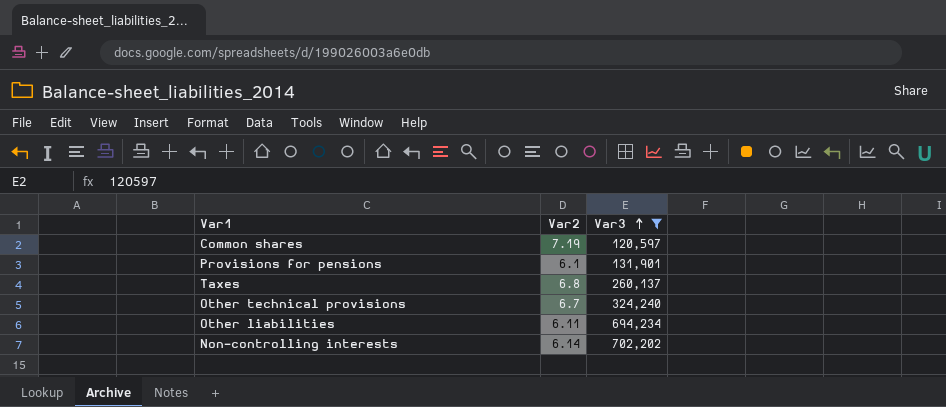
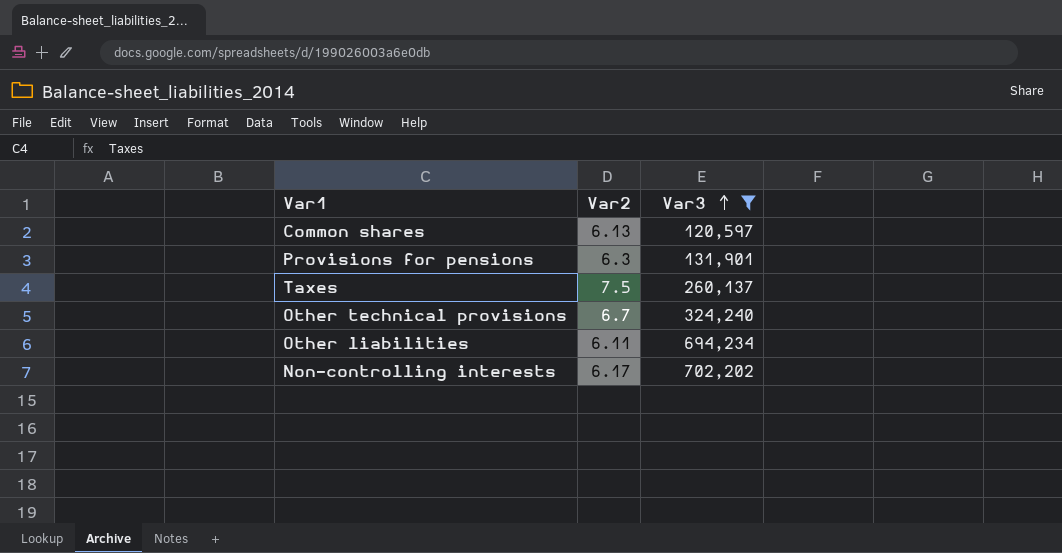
Common shares | Var2: 7.19 -> 6.13
Provisions for pensions | Var2: 6.1 -> 6.3
Taxes | Var2: 6.8 -> 7.5
Non-controlling interests | Var2: 6.14 -> 6.17

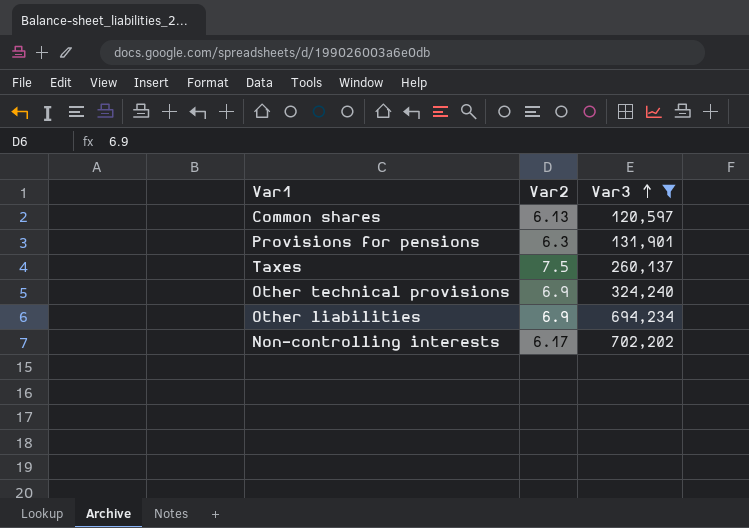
Other technical provisions | Var2: 6.7 -> 6.9
Other liabilities | Var2: 6.11 -> 6.9

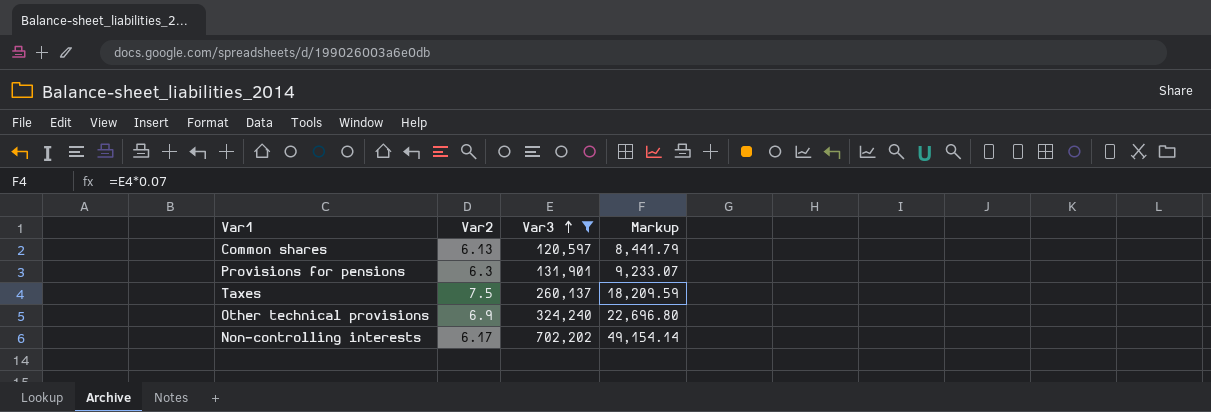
column Markup | formula: none -> [Var3] * 0.07
row Other liabilities: 6.9 | 694,234 -> none

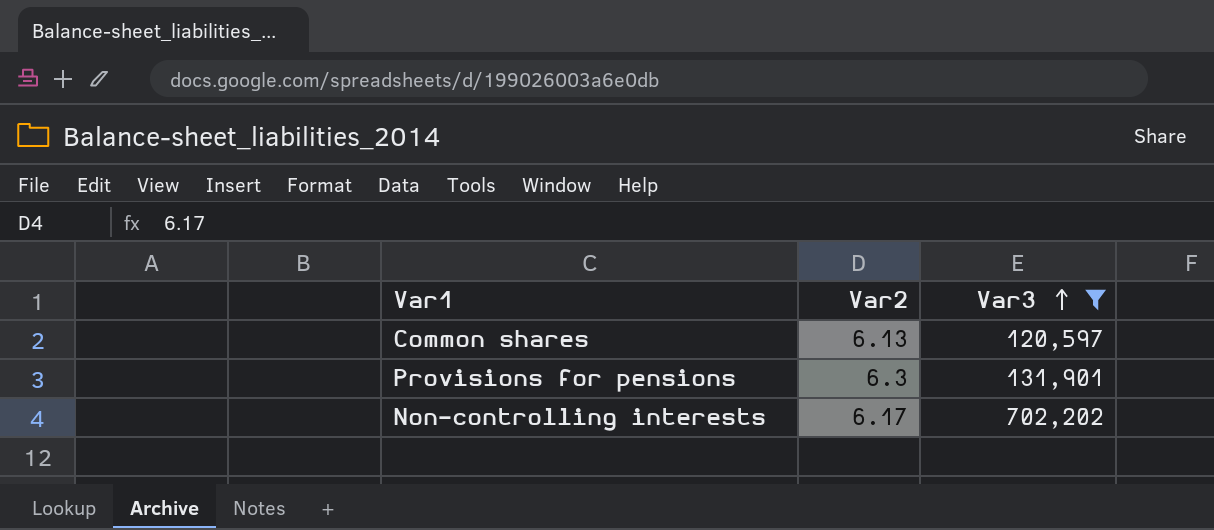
column Markup | formula: [Var3] * 0.07 -> none
row Taxes: 7.5 | 260,137 | 18,209.59 -> none
row Other technical provisions: 6.9 | 324,240 | 22,696.80 -> none

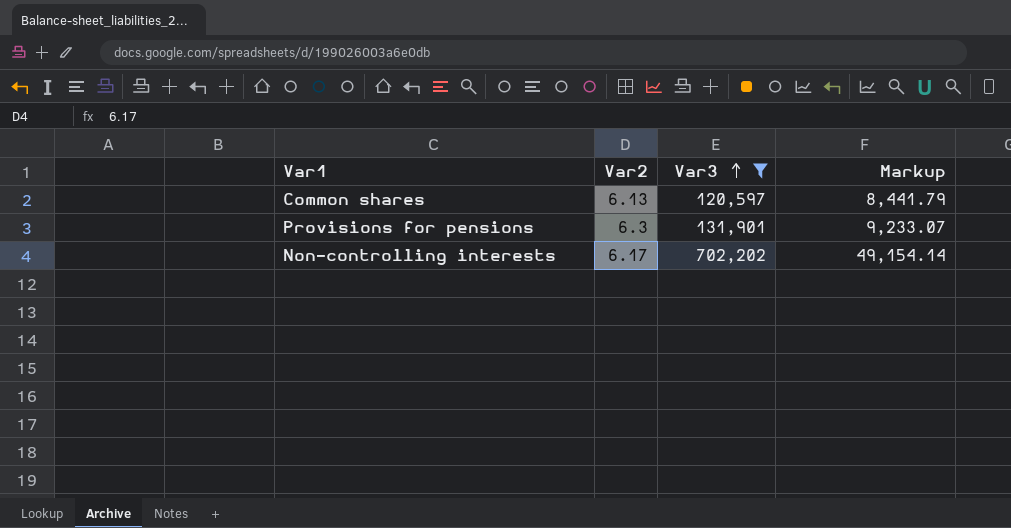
column Markup | formula: none -> [Var3] * 0.07

